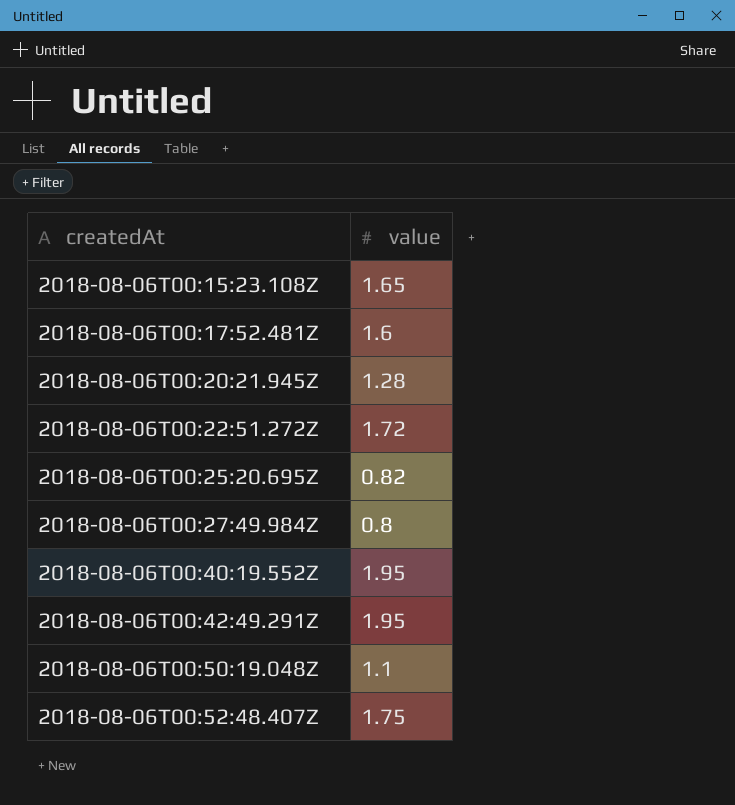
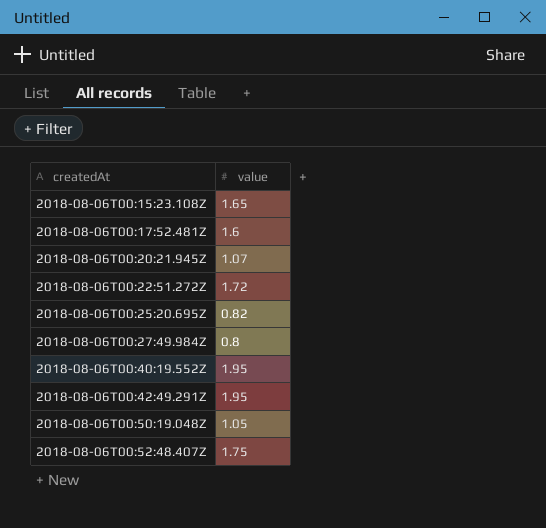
2018-08-06T00:20:21.945Z | value: 1.28 -> 1.07
2018-08-06T00:50:19.048Z | value: 1.1 -> 1.05

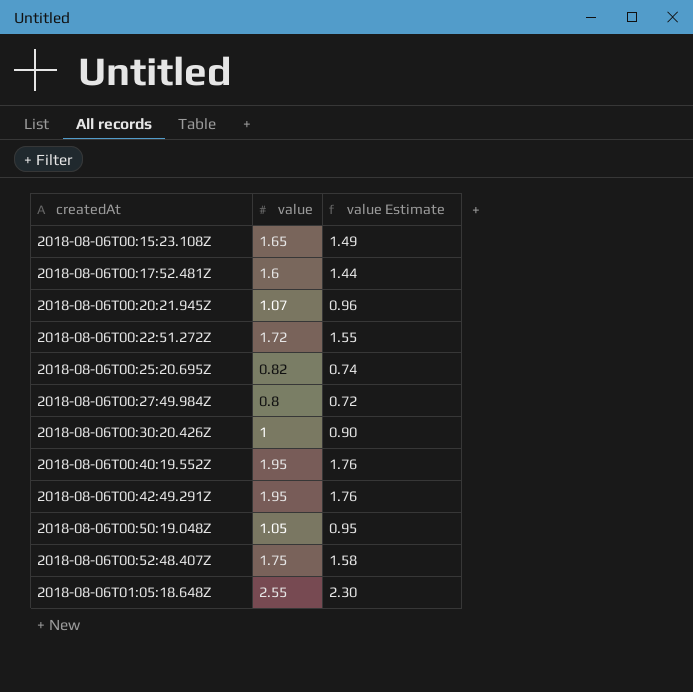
column value Estimate | formula: none -> [value] * 0.9
row 2018-08-06T00:30:20.426Z: none -> 1 | 0.90
row 2018-08-06T01:05:18.648Z: none -> 2.55 | 2.30

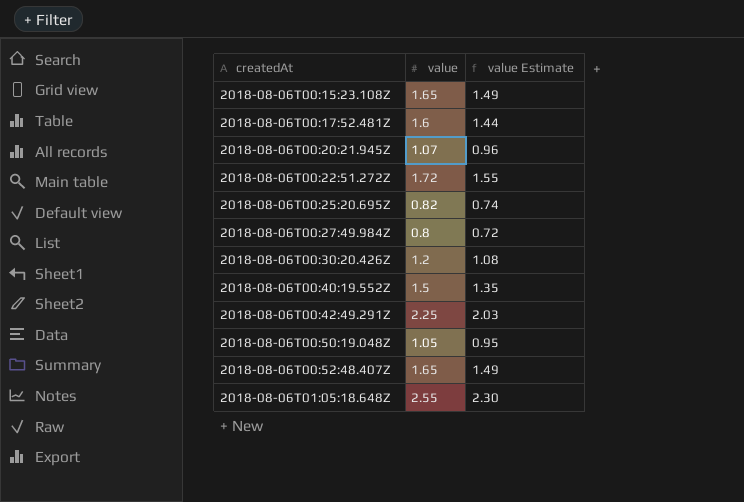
2018-08-06T00:30:20.426Z | value: 1 -> 1.2
2018-08-06T00:30:20.426Z | value Estimate: 0.90 -> 1.08
2018-08-06T00:40:19.552Z | value: 1.95 -> 1.5
2018-08-06T00:40:19.552Z | value Estimate: 1.76 -> 1.35
2018-08-06T00:42:49.291Z | value: 1.95 -> 2.25
2018-08-06T00:42:49.291Z | value Estimate: 1.76 -> 2.03
2018-08-06T00:52:48.407Z | value: 1.75 -> 1.65
2018-08-06T00:52:48.407Z | value Estimate: 1.58 -> 1.49

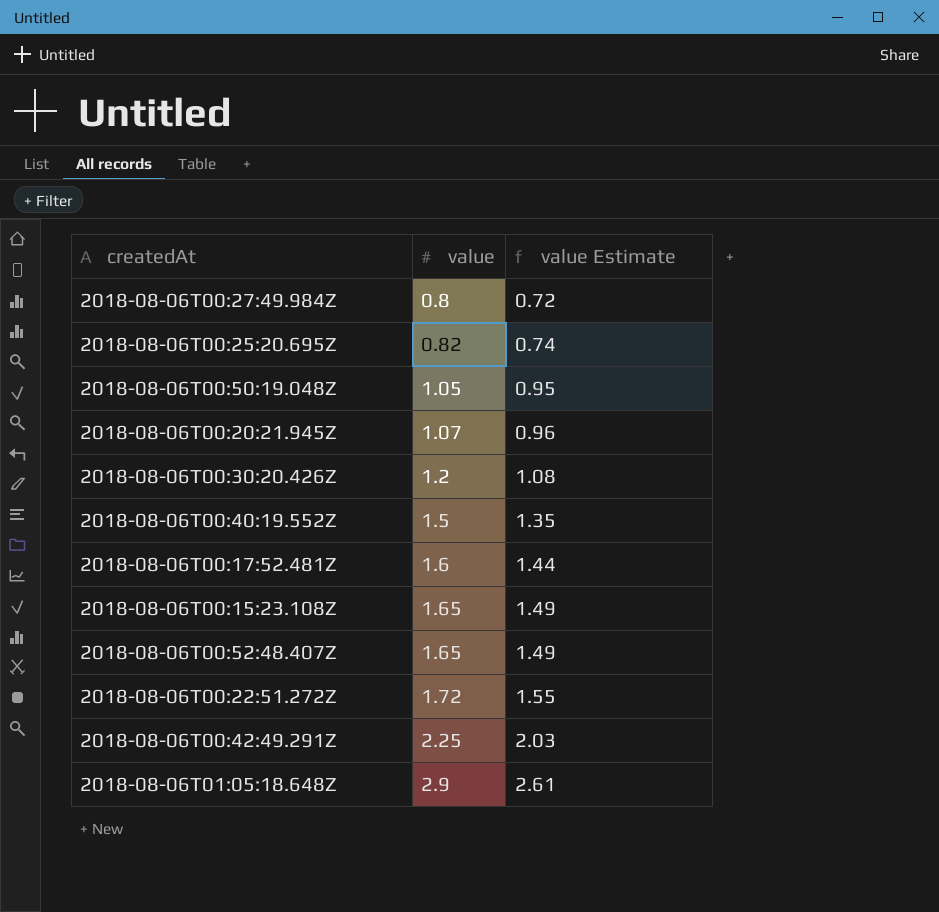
row order: createdAt ascending -> value ascending
2018-08-06T01:05:18.648Z | value: 2.55 -> 2.9
2018-08-06T01:05:18.648Z | value Estimate: 2.30 -> 2.61

